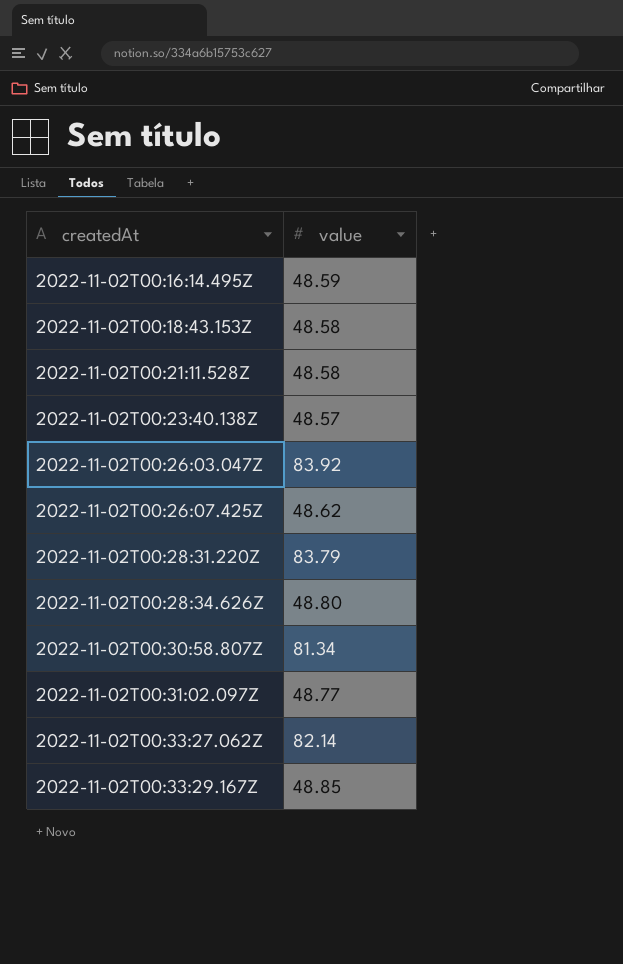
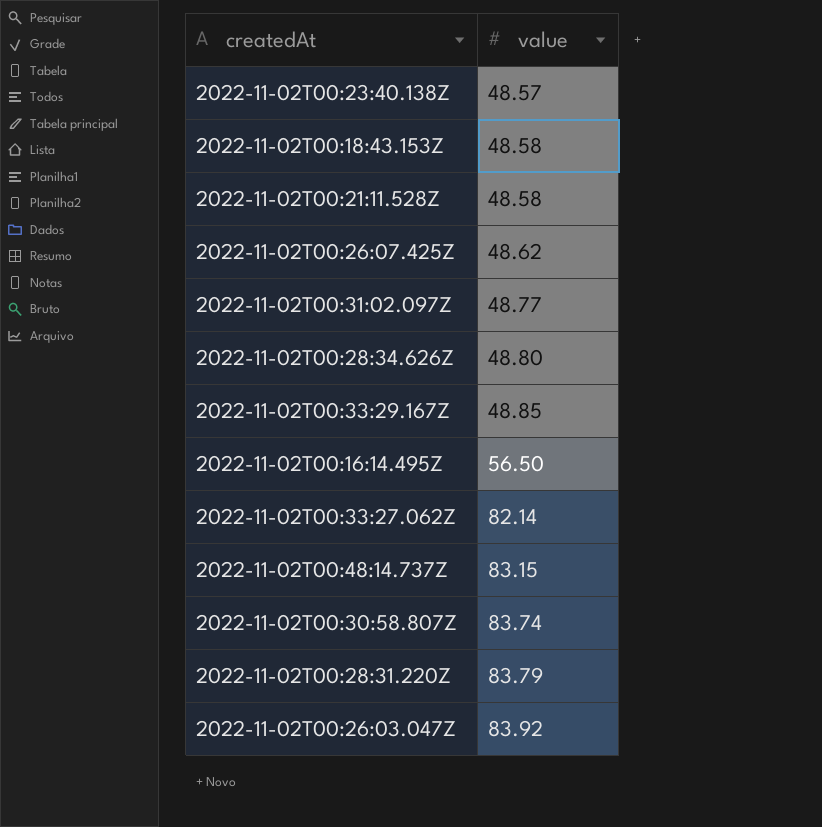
row order: createdAt ascending -> value ascending
2022-11-02T00:16:14.495Z | value: 48.59 -> 56.50
row 2022-11-02T00:48:14.737Z: none -> 83.15
2022-11-02T00:30:58.807Z | value: 81.34 -> 83.74

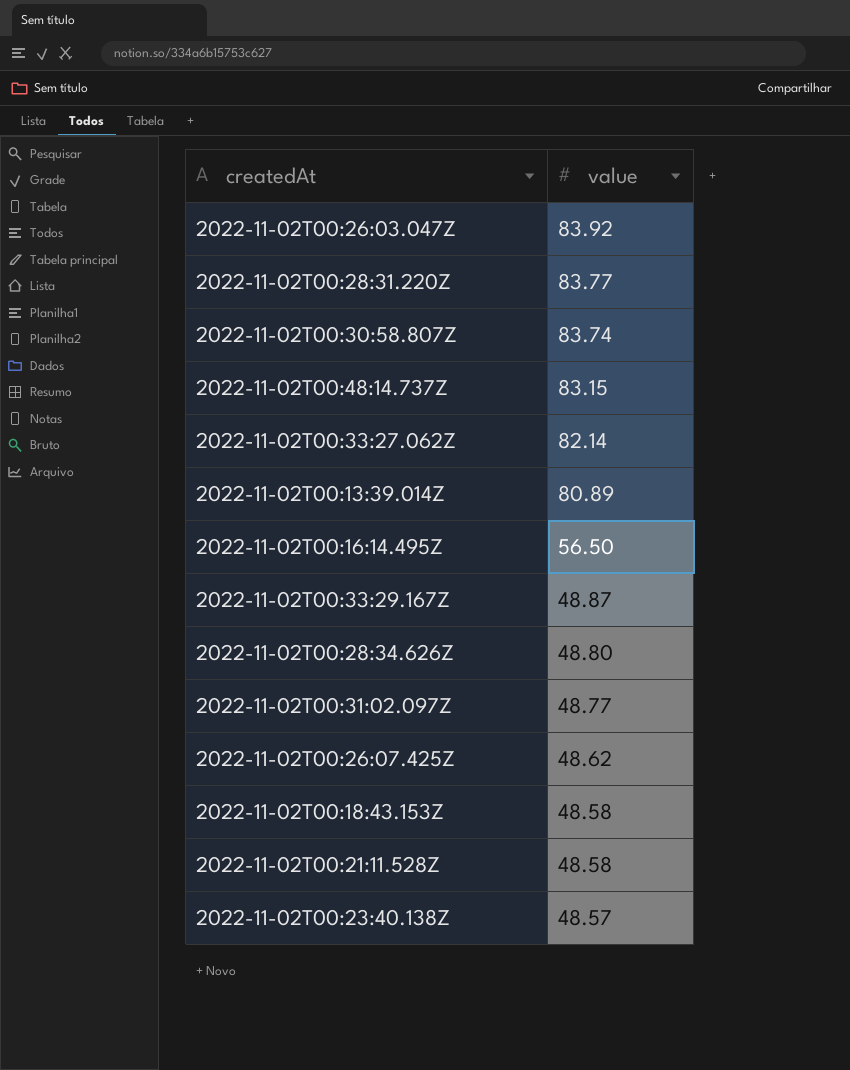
row order: value ascending -> value descending
2022-11-02T00:28:31.220Z | value: 83.79 -> 83.77
row 2022-11-02T00:13:39.014Z: none -> 80.89
2022-11-02T00:33:29.167Z | value: 48.85 -> 48.87

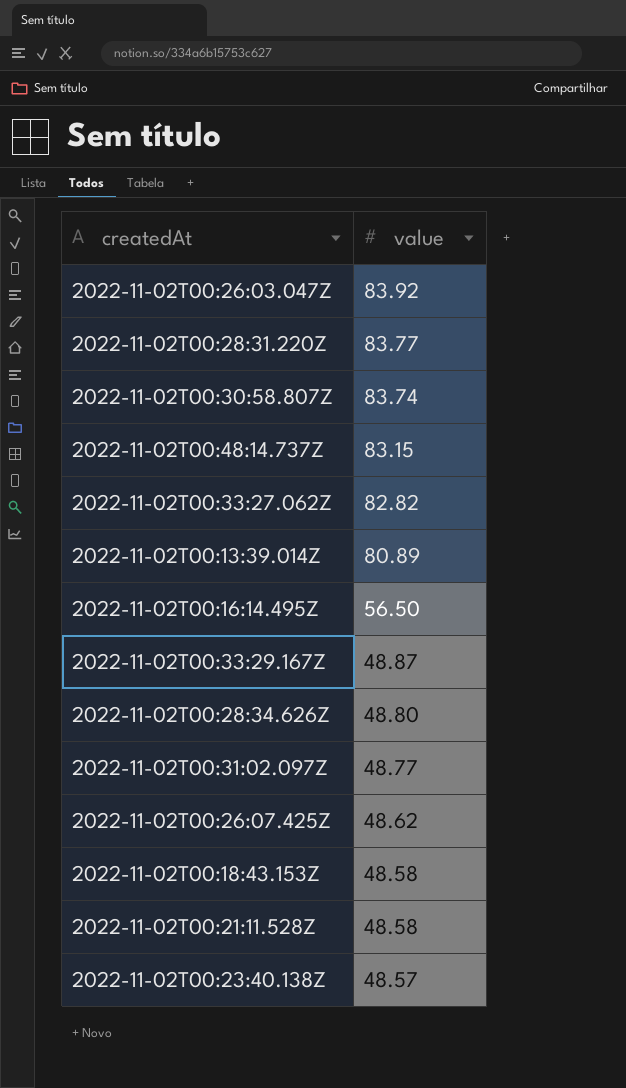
2022-11-02T00:33:27.062Z | value: 82.14 -> 82.82

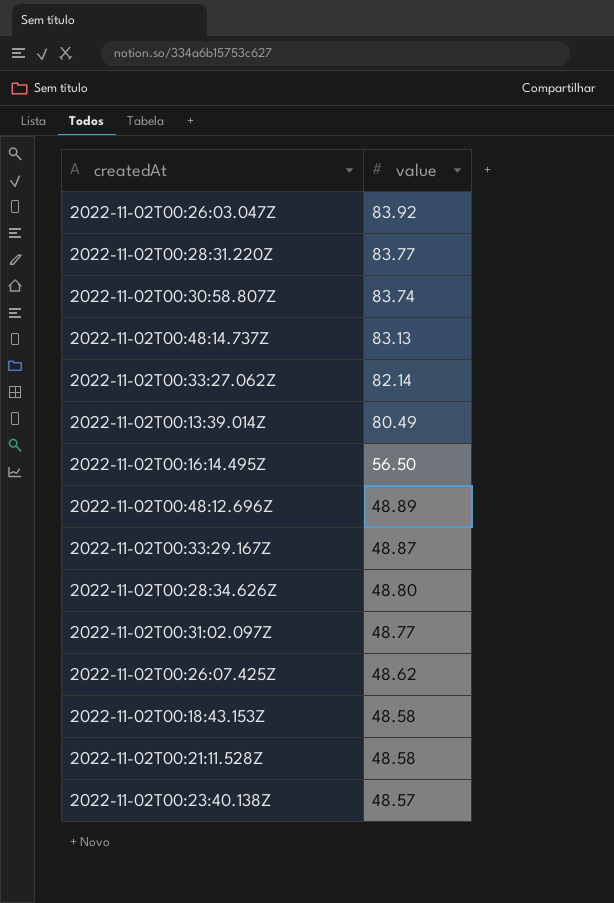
2022-11-02T00:48:14.737Z | value: 83.15 -> 83.13
2022-11-02T00:33:27.062Z | value: 82.82 -> 82.14
2022-11-02T00:13:39.014Z | value: 80.89 -> 80.49
row 2022-11-02T00:48:12.696Z: none -> 48.89

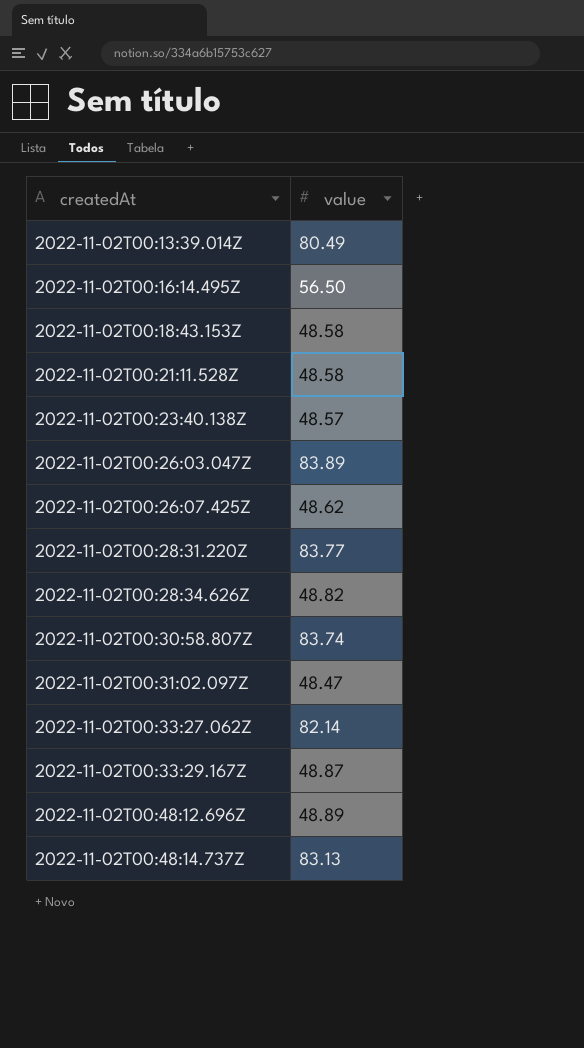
row order: value descending -> createdAt ascending
2022-11-02T00:26:03.047Z | value: 83.92 -> 83.89
2022-11-02T00:28:34.626Z | value: 48.80 -> 48.82
2022-11-02T00:31:02.097Z | value: 48.77 -> 48.47

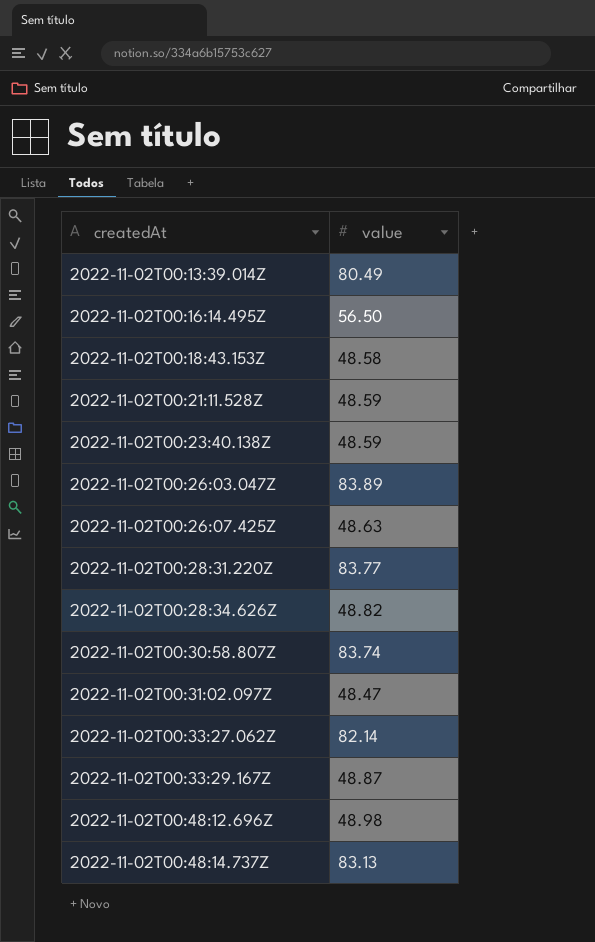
2022-11-02T00:21:11.528Z | value: 48.58 -> 48.59
2022-11-02T00:23:40.138Z | value: 48.57 -> 48.59
2022-11-02T00:26:07.425Z | value: 48.62 -> 48.63
2022-11-02T00:48:12.696Z | value: 48.89 -> 48.98

